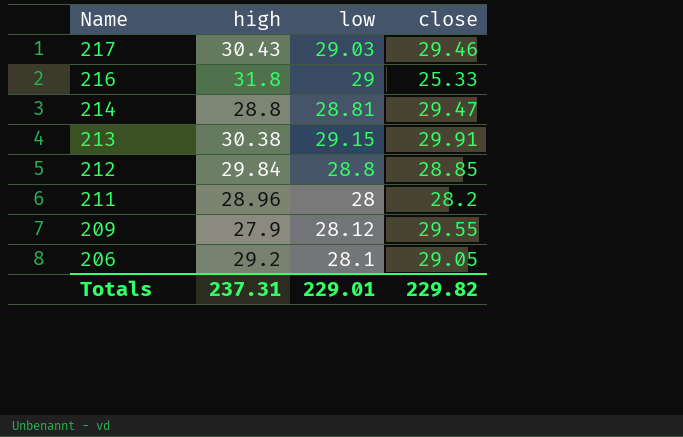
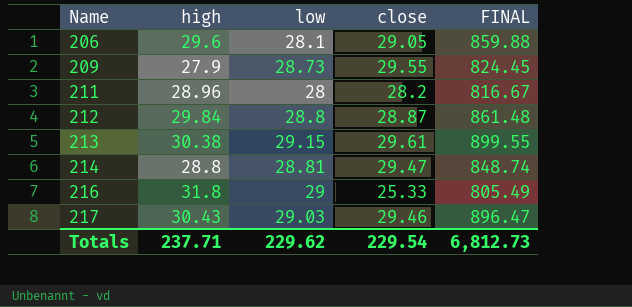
row order: Name descending -> Name ascending
column FINAL | formula: none -> [high] * [close]
206 | high: 29.2 -> 29.6
209 | low: 28.12 -> 28.73
212 | close: 28.85 -> 28.87
213 | close: 29.91 -> 29.61
Totals | high: 237.31 -> 237.71
Totals | low: 229.01 -> 229.62
Totals | close: 229.82 -> 229.54

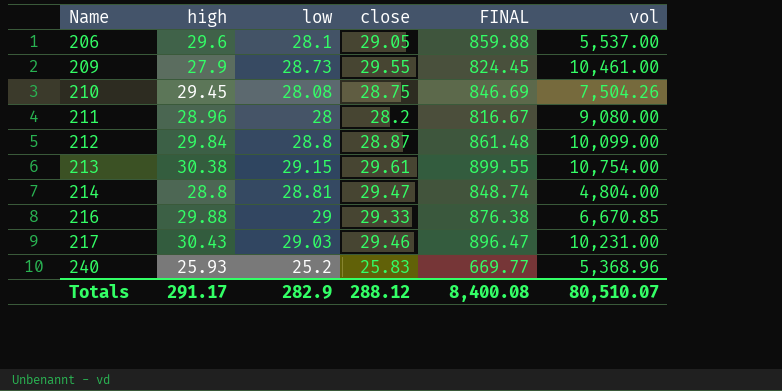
column vol | position: none -> 6
row 210: none -> 29.45 | 28.08 | 28.75 | 846.69 | 7,504.26
216 | high: 31.8 -> 29.88
216 | close: 25.33 -> 29.33
216 | FINAL: 805.49 -> 876.38
row 240: none -> 25.93 | 25.2 | 25.83 | 669.77 | 5,368.96
Totals | high: 237.71 -> 291.17
Totals | low: 229.62 -> 282.9
Totals | close: 229.54 -> 288.12
Totals | FINAL: 6,812.73 -> 8,400.08

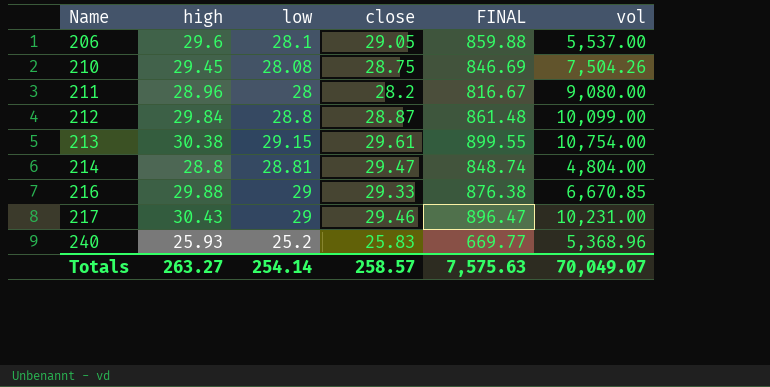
row 209: 27.9 | 28.73 | 29.55 | 824.45 | 10,461.00 -> none
217 | low: 29.03 -> 29
Totals | high: 291.17 -> 263.27
Totals | low: 282.9 -> 254.14
Totals | close: 288.12 -> 258.57
Totals | FINAL: 8,400.08 -> 7,575.63
Totals | vol: 80,510.07 -> 70,049.07

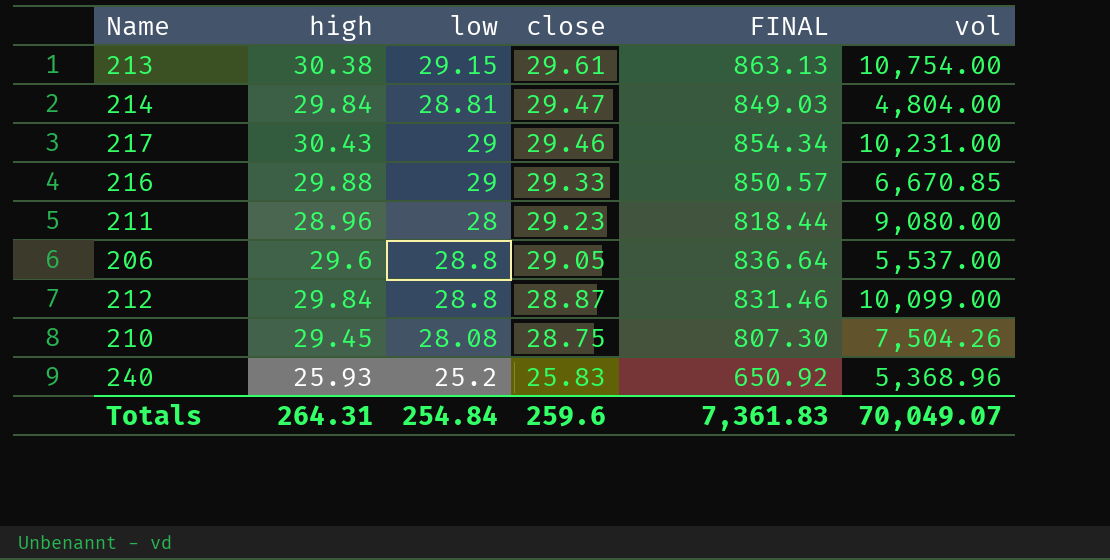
row order: Name ascending -> close descending
column FINAL | formula: [high] * [close] -> [low] * [close]
214 | high: 28.8 -> 29.84
211 | close: 28.2 -> 29.23
206 | low: 28.1 -> 28.8
Totals | high: 263.27 -> 264.31
Totals | low: 254.14 -> 254.84
Totals | close: 258.57 -> 259.6
Totals | FINAL: 7,575.63 -> 7,361.83

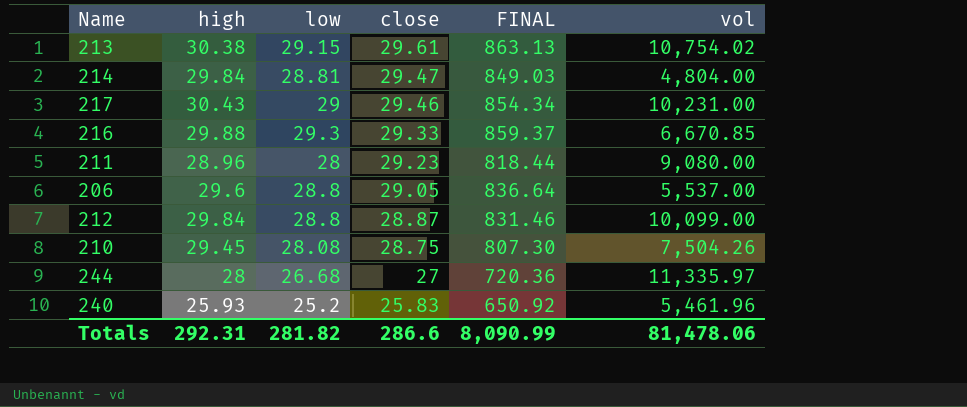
213 | vol: 10,754.00 -> 10,754.02
216 | low: 29 -> 29.3
216 | FINAL: 850.57 -> 859.37
row 244: none -> 28 | 26.68 | 27 | 720.36 | 11,335.97
240 | vol: 5,368.96 -> 5,461.96
Totals | high: 264.31 -> 292.31
Totals | low: 254.84 -> 281.82
Totals | close: 259.6 -> 286.6
Totals | FINAL: 7,361.83 -> 8,090.99
Totals | vol: 70,049.07 -> 81,478.06

